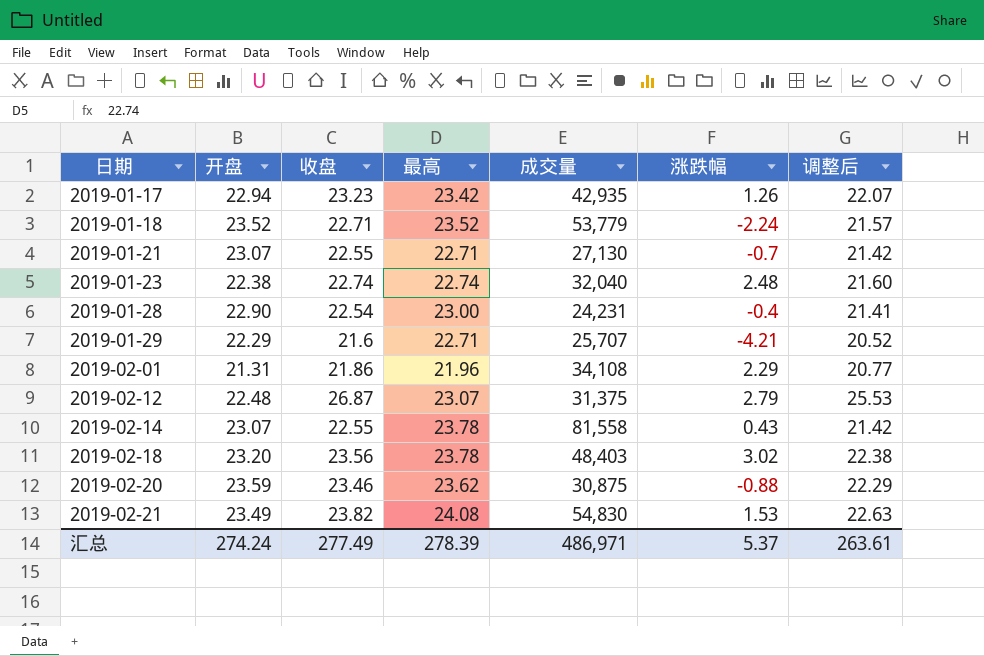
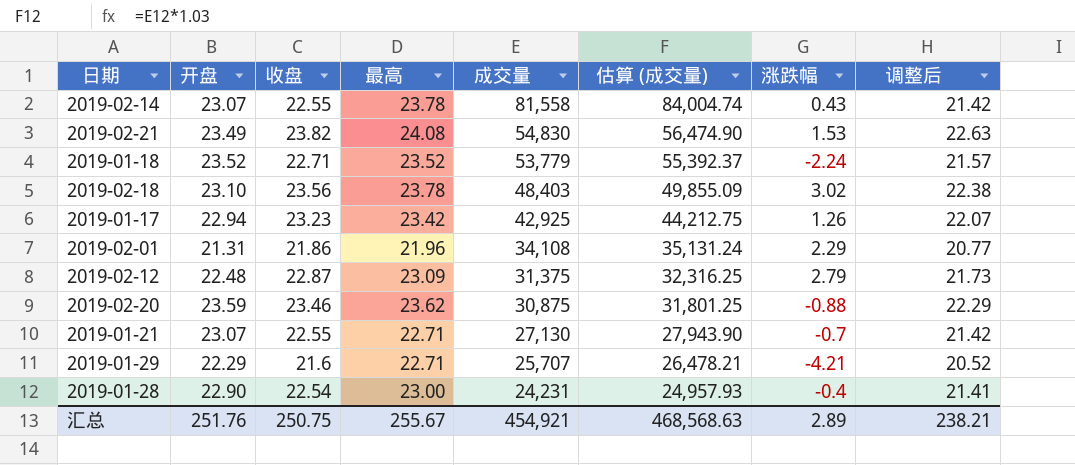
row order: 日期 ascending -> 成交量 descending
column 估算 (成交量) | formula: none -> [成交量] * 1.03
row 2019-01-23: 22.38 | 22.74 | 22.74 | 32,040 | 2.48 | 21.60 -> none
2019-02-18 | 开盘: 23.20 -> 23.10
2019-01-17 | 成交量: 42,935 -> 42,925
2019-02-12 | 收盘: 26.87 -> 22.87
2019-02-12 | 最高: 23.07 -> 23.09
2019-02-12 | 调整后: 25.53 -> 21.73
汇总 | 开盘: 274.24 -> 251.76
汇总 | 收盘: 277.49 -> 250.75
汇总 | 最高: 278.39 -> 255.67
汇总 | 成交量: 486,971 -> 454,921
汇总 | 涨跌幅: 5.37 -> 2.89
汇总 | 调整后: 263.61 -> 238.21

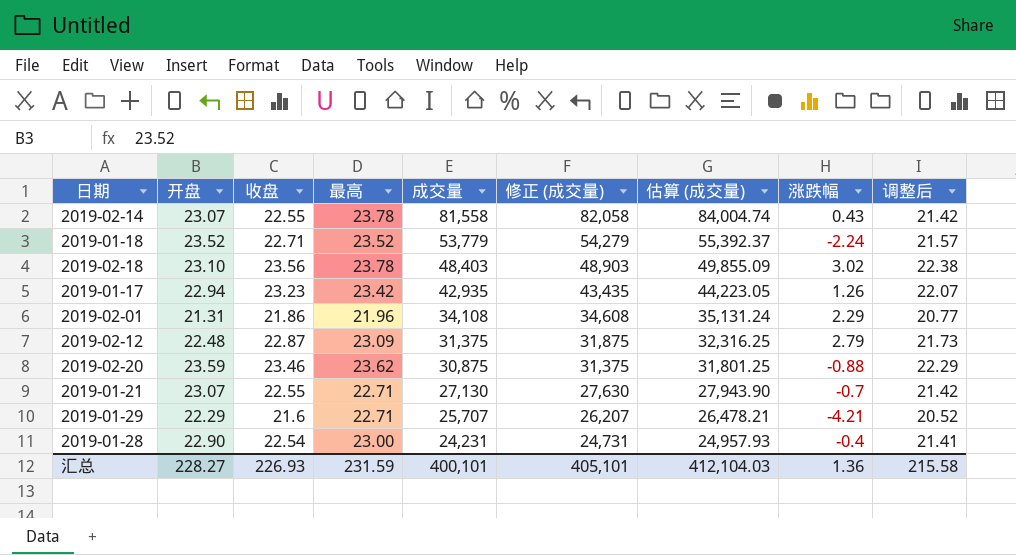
column 修正 (成交量) | formula: none -> [成交量] + 500
row 2019-02-21: 23.49 | 23.82 | 24.08 | 54,830 | 56,474.90 | 1.53 | 22.63 -> none
2019-01-17 | 成交量: 42,925 -> 42,935
2019-01-17 | 估算 (成交量): 44,212.75 -> 44,223.05
汇总 | 开盘: 251.76 -> 228.27
汇总 | 收盘: 250.75 -> 226.93
汇总 | 最高: 255.67 -> 231.59
汇总 | 成交量: 454,921 -> 400,101
汇总 | 估算 (成交量): 468,568.63 -> 412,104.03
汇总 | 涨跌幅: 2.89 -> 1.36
汇总 | 调整后: 238.21 -> 215.58

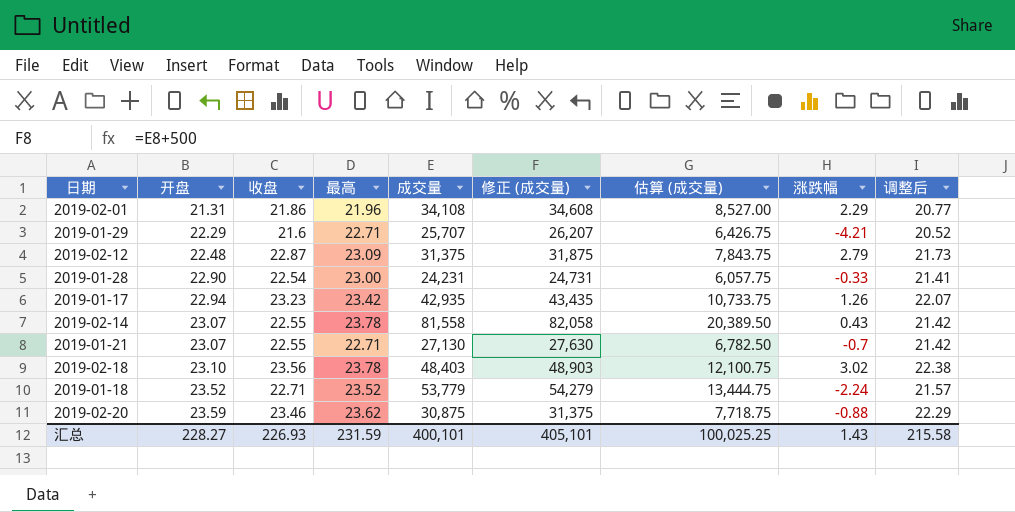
row order: 成交量 descending -> 开盘 ascending
column 估算 (成交量) | formula: [成交量] * 1.03 -> [成交量] * 0.25
2019-01-28 | 涨跌幅: -0.4 -> -0.33
汇总 | 估算 (成交量): 412,104.03 -> 100,025.25
汇总 | 涨跌幅: 1.36 -> 1.43

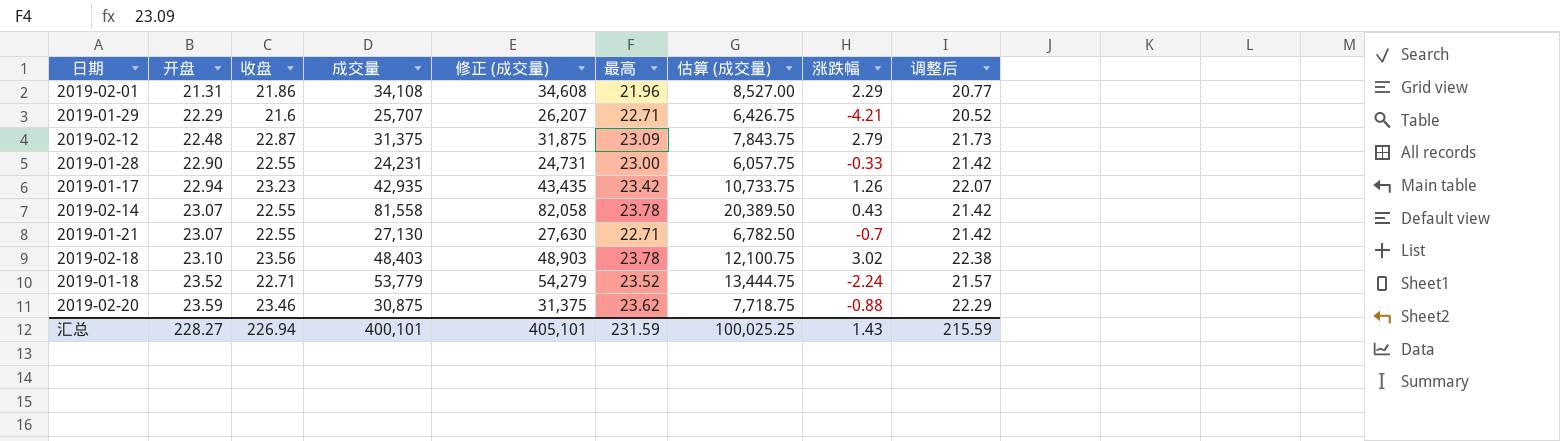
column 最高 | position: 4 -> 6
2019-01-28 | 收盘: 22.54 -> 22.55
2019-01-28 | 调整后: 21.41 -> 21.42
汇总 | 收盘: 226.93 -> 226.94
汇总 | 调整后: 215.58 -> 215.59

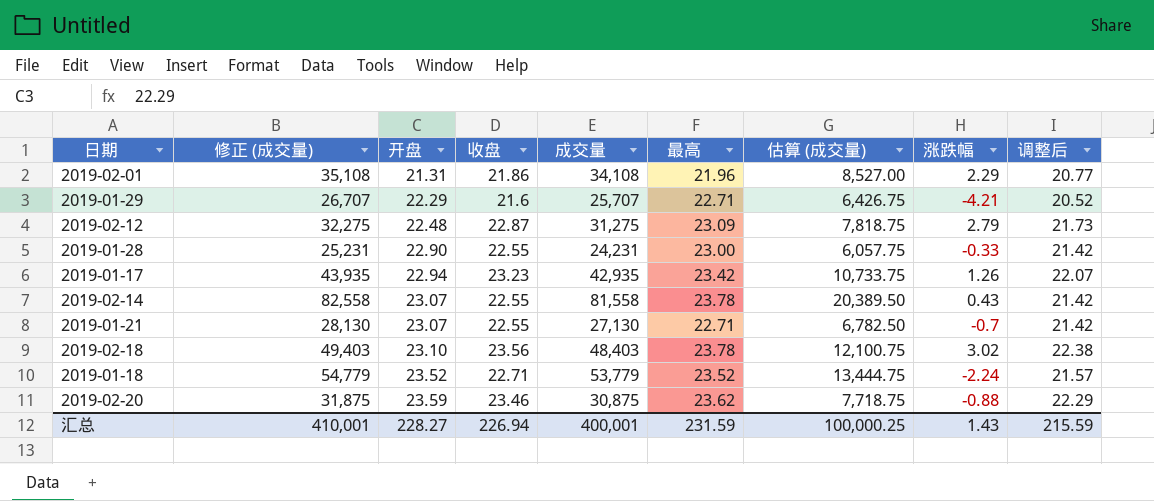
column 修正 (成交量) | formula: [成交量] + 500 -> [成交量] + 1000
column 修正 (成交量) | position: 5 -> 2
2019-02-12 | 成交量: 31,375 -> 31,275
2019-02-12 | 估算 (成交量): 7,843.75 -> 7,818.75
汇总 | 修正 (成交量): 405,101 -> 410,001
汇总 | 成交量: 400,101 -> 400,001
汇总 | 估算 (成交量): 100,025.25 -> 100,000.25

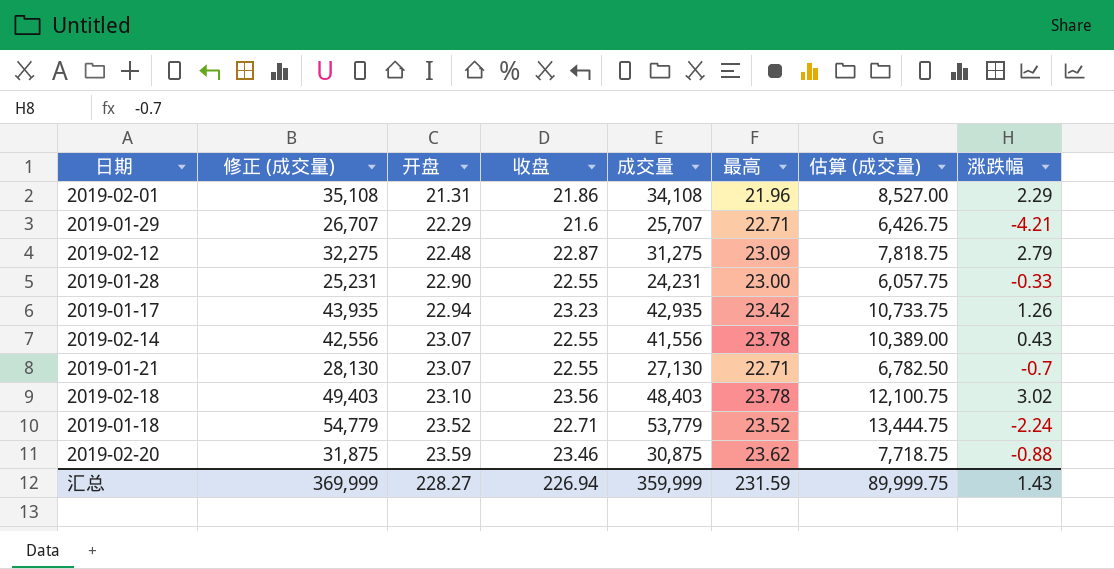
column 调整后 | formula: [收盘] * 0.95 -> none
2019-02-14 | 修正 (成交量): 82,558 -> 42,556
2019-02-14 | 成交量: 81,558 -> 41,556
2019-02-14 | 估算 (成交量): 20,389.50 -> 10,389.00
汇总 | 修正 (成交量): 410,001 -> 369,999
汇总 | 成交量: 400,001 -> 359,999
汇总 | 估算 (成交量): 100,000.25 -> 89,999.75

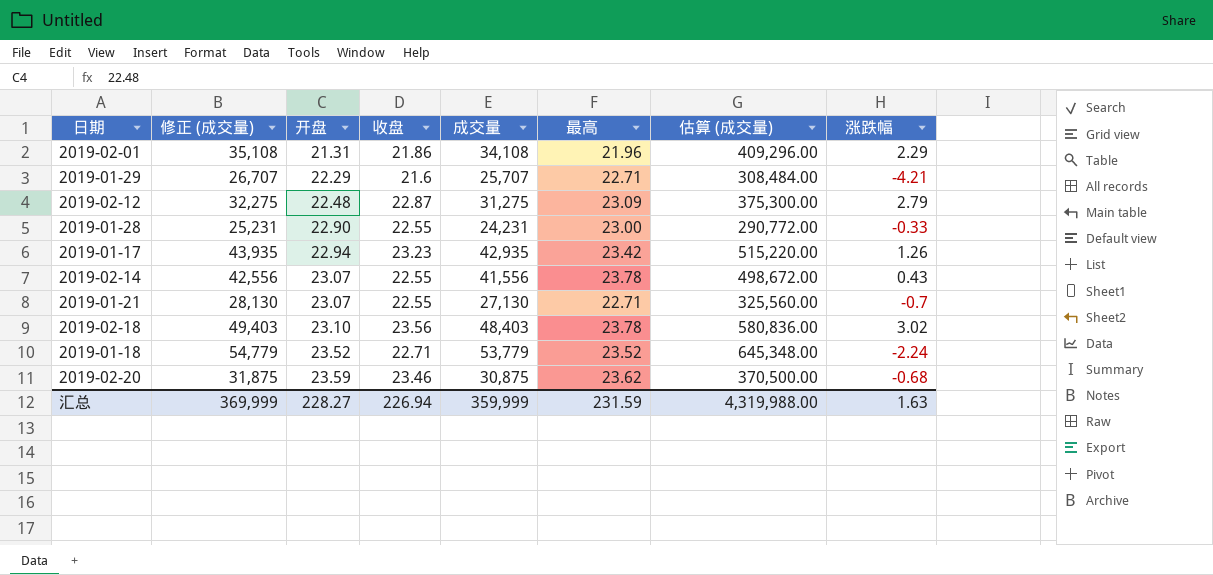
column 估算 (成交量) | formula: [成交量] * 0.25 -> [成交量] * 12
2019-02-20 | 涨跌幅: -0.88 -> -0.68
汇总 | 估算 (成交量): 89,999.75 -> 4,319,988.00
汇总 | 涨跌幅: 1.43 -> 1.63

